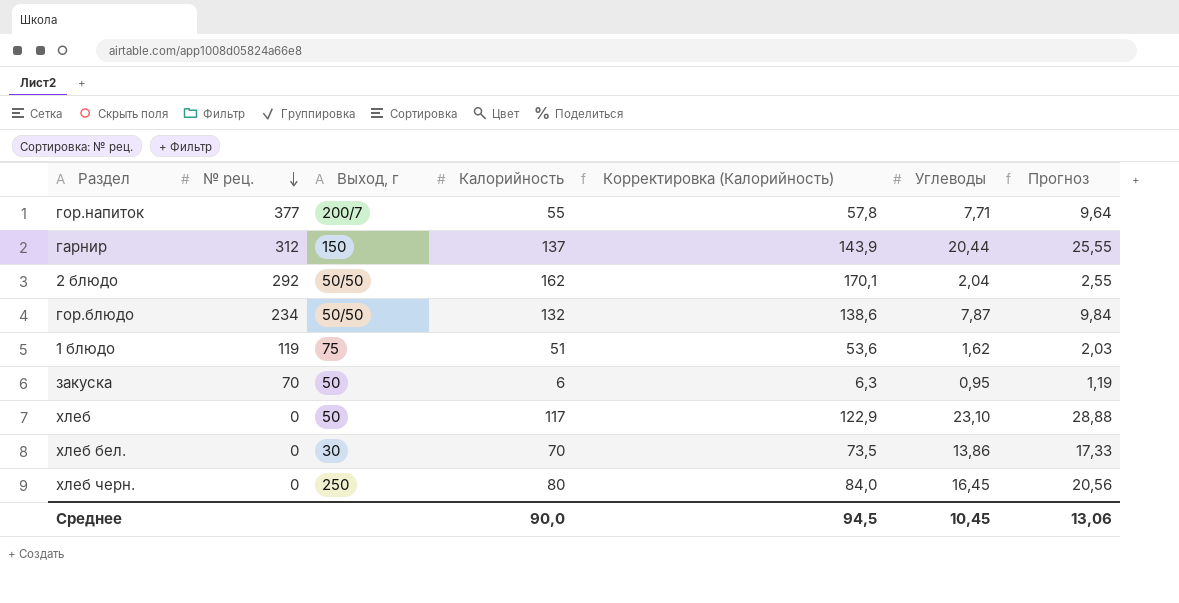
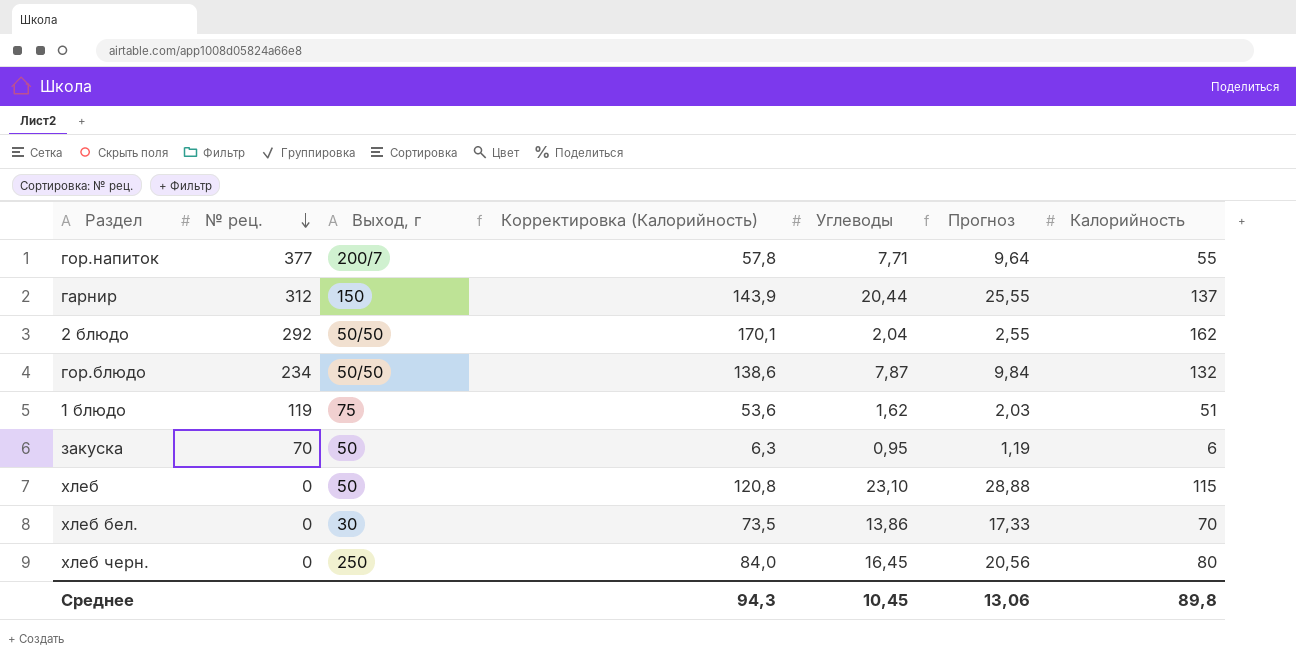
column Калорийность | position: 4 -> 7
хлеб | Корректировка (Калорийность): 122,9 -> 120,8
хлеб | Калорийность: 117 -> 115
Среднее | Корректировка (Калорийность): 94,5 -> 94,3
Среднее | Калорийность: 90,0 -> 89,8

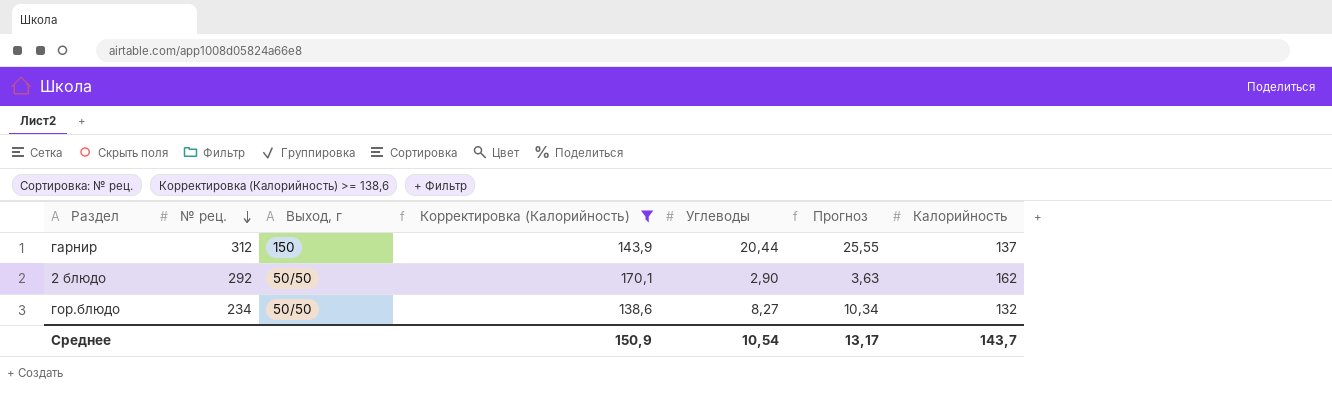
filter: none -> Корректировка (Калорийность) >= 138,6
2 блюдо | Углеводы: 2,04 -> 2,90
2 блюдо | Прогноз: 2,55 -> 3,63
гор.блюдо | Углеводы: 7,87 -> 8,27
гор.блюдо | Прогноз: 9,84 -> 10,34
Среднее | Корректировка (Калорийность): 94,3 -> 150,9
Среднее | Углеводы: 10,45 -> 10,54
Среднее | Прогноз: 13,06 -> 13,17
Среднее | Калорийность: 89,8 -> 143,7

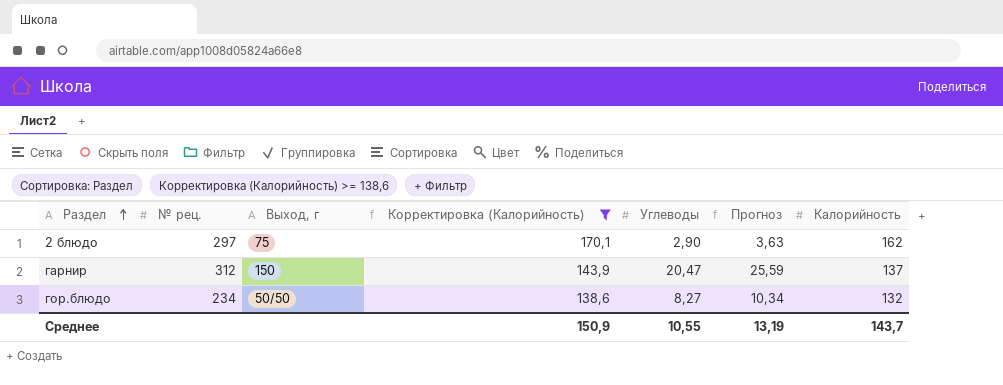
row order: № рец. descending -> Раздел ascending
2 блюдо | № рец.: 292 -> 297
2 блюдо | Выход, г: 50/50 -> 75
гарнир | Углеводы: 20,44 -> 20,47
гарнир | Прогноз: 25,55 -> 25,59
Среднее | Углеводы: 10,54 -> 10,55
Среднее | Прогноз: 13,17 -> 13,19

